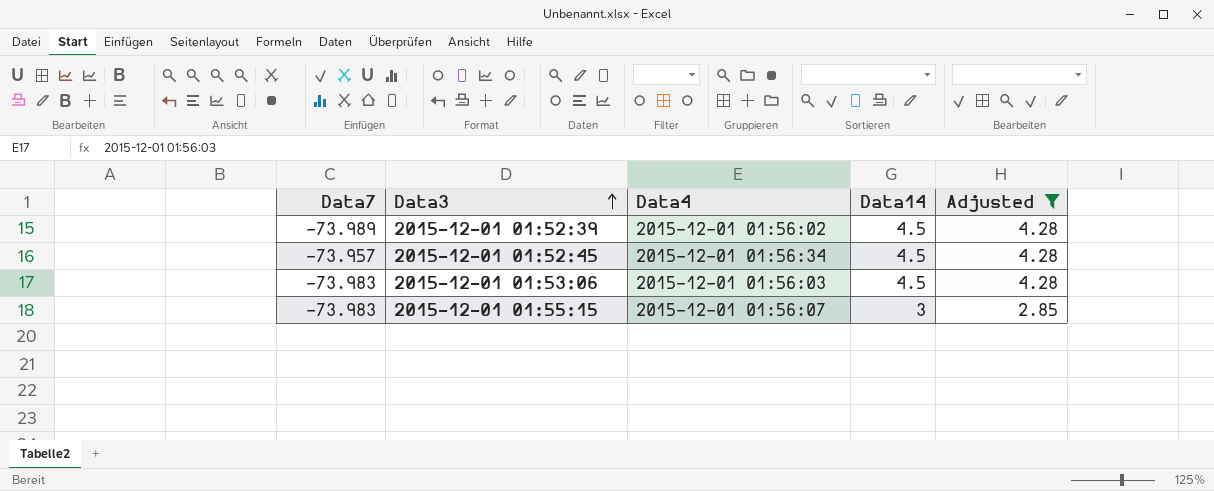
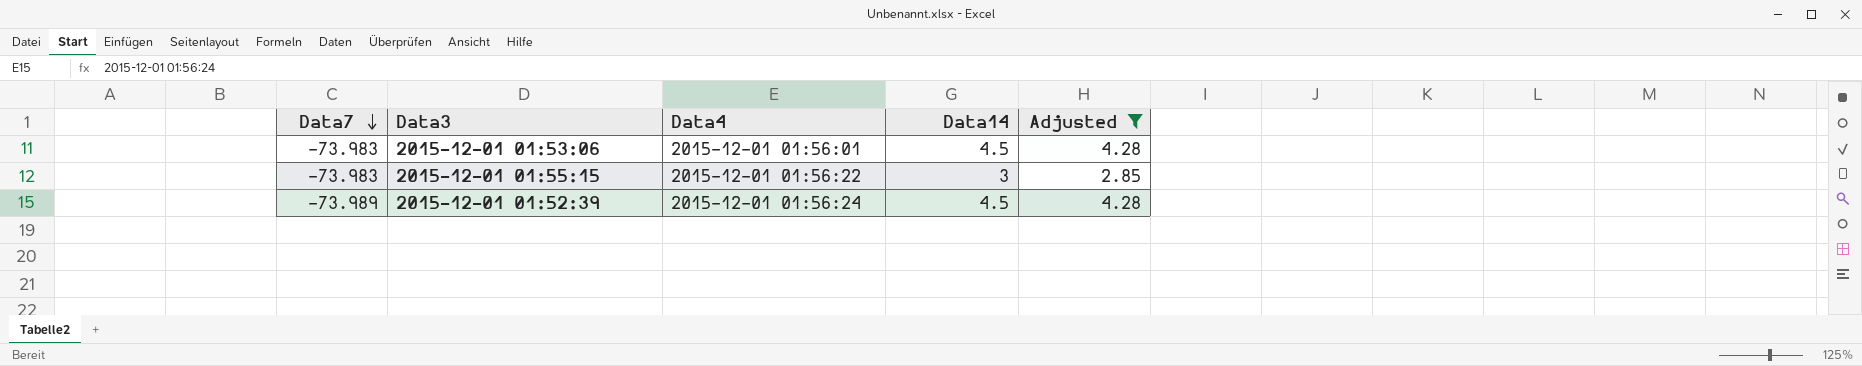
row order: Data3 ascending -> Data7 descending
row 2015-12-01 01:52:45: -73.957 | 2015-12-01 01:56:34 | 4.5 | 4.28 -> none
2015-12-01 01:53:06 | Data4: 2015-12-01 01:56:03 -> 2015-12-01 01:56:01
2015-12-01 01:55:15 | Data4: 2015-12-01 01:56:07 -> 2015-12-01 01:56:22
2015-12-01 01:52:39 | Data4: 2015-12-01 01:56:02 -> 2015-12-01 01:56:24

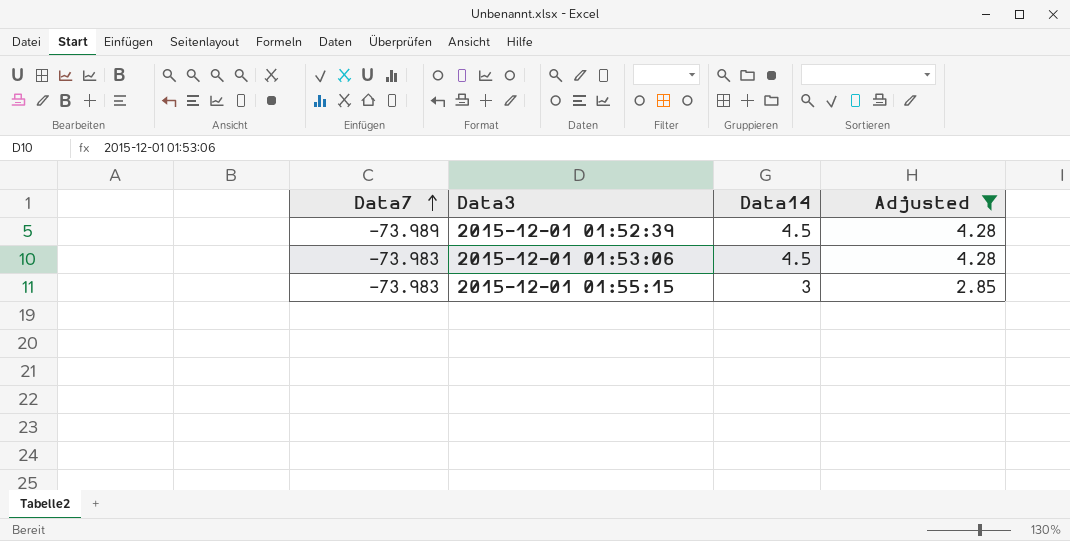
row order: Data7 descending -> Data7 ascending
column Data4 | position: 3 -> none

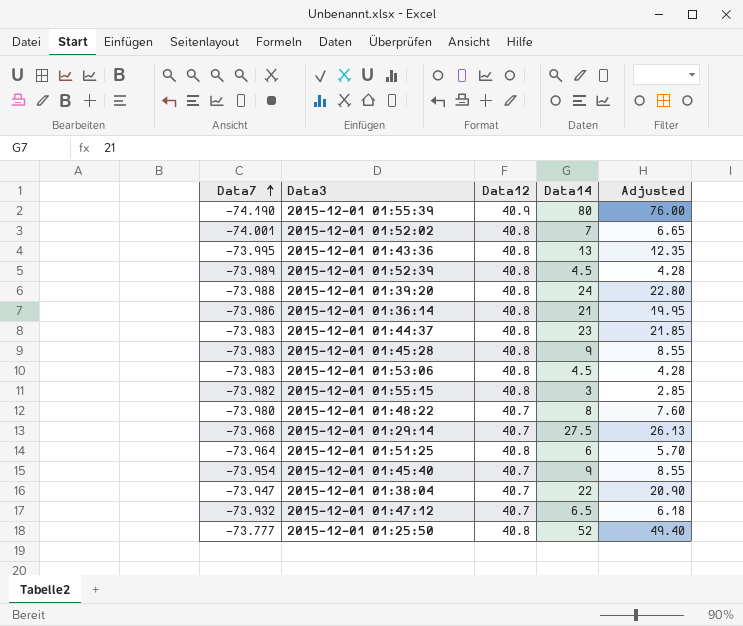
filter: Adjusted <= 4.28 -> none
column Data12 | position: none -> 3
2015-12-01 01:55:15 | Data7: -73.983 -> -73.982

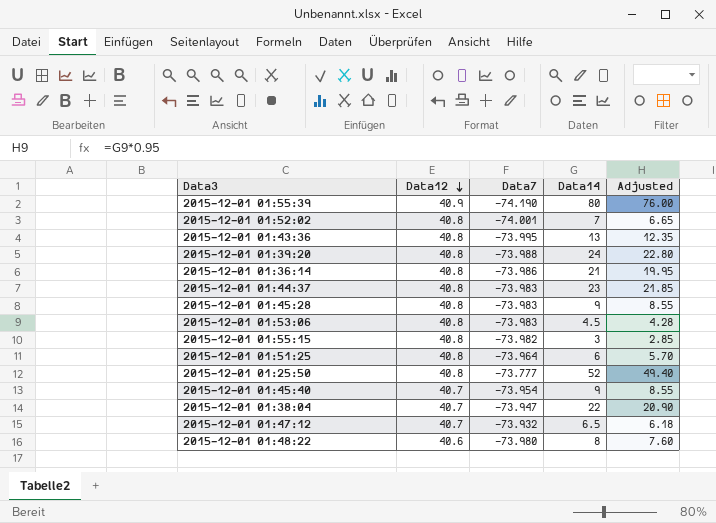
row order: Data7 ascending -> Data12 descending
column Data7 | position: 1 -> 3
row 2015-12-01 01:52:39: -73.989 | 40.8 | 4.5 | 4.28 -> none
row 2015-12-01 01:29:14: -73.968 | 40.7 | 27.5 | 26.13 -> none
2015-12-01 01:48:22 | Data12: 40.7 -> 40.6

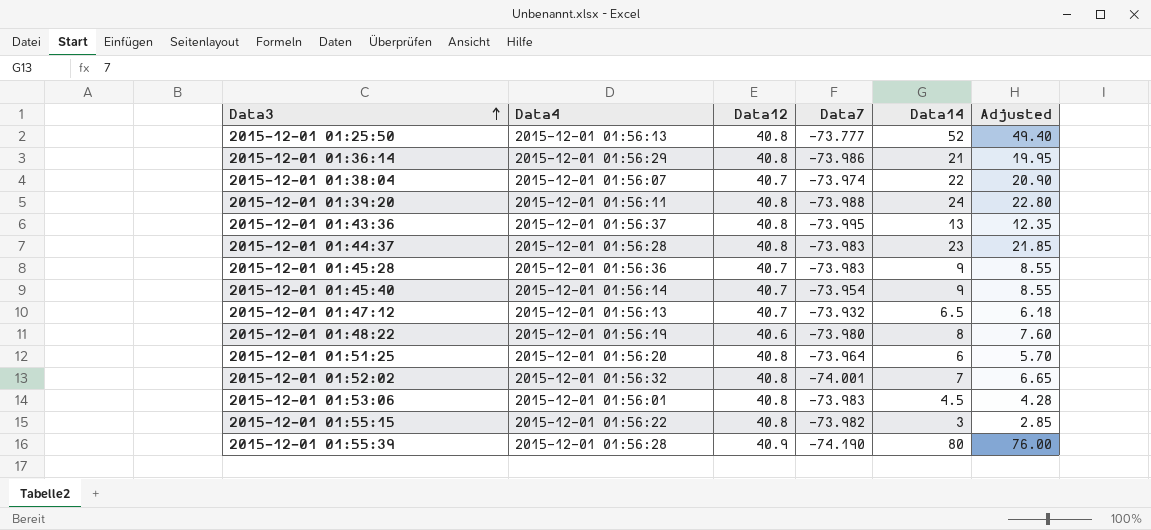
row order: Data12 descending -> Data3 ascending
column Data4 | position: none -> 2
2015-12-01 01:38:04 | Data7: -73.947 -> -73.974
2015-12-01 01:45:28 | Data12: 40.8 -> 40.7

